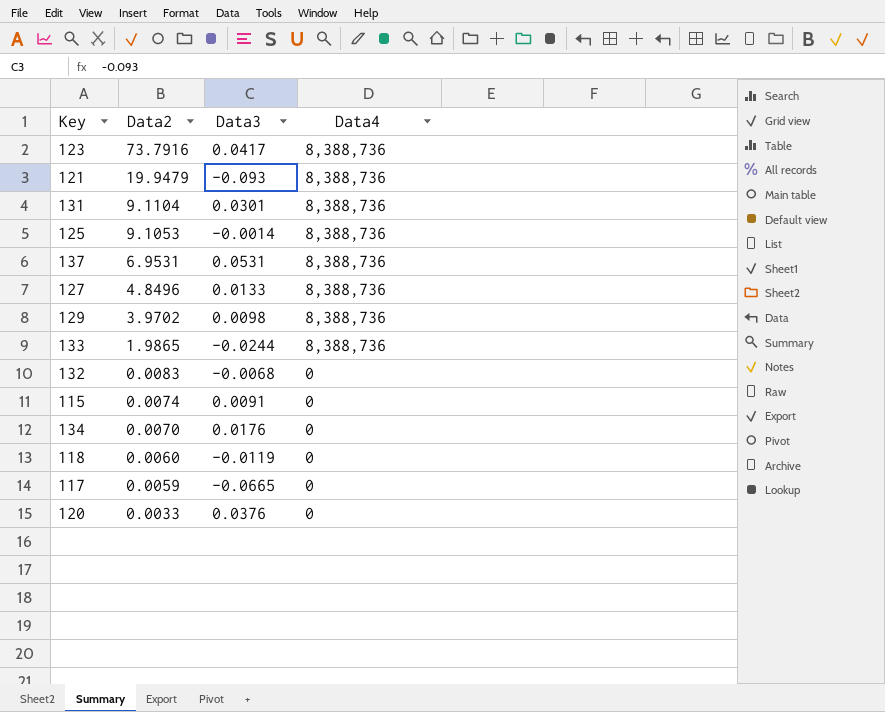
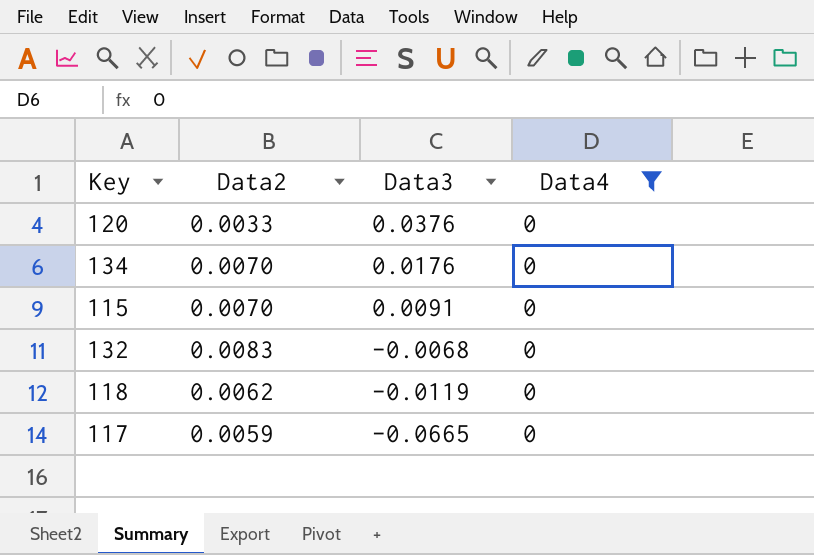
filter: none -> Data4 = 0
row order: Data2 descending -> Data3 descending
115 | Data2: 0.0074 -> 0.0070
118 | Data2: 0.0060 -> 0.0062

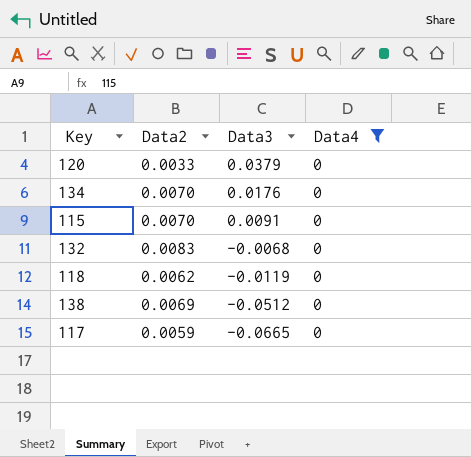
120 | Data3: 0.0376 -> 0.0379
row 138: none -> 0.0069 | -0.0512 | 0

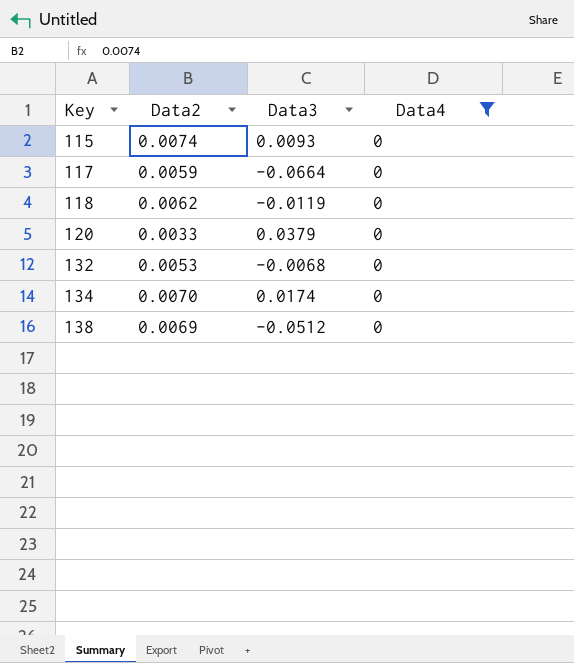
row order: Data3 descending -> Key ascending
115 | Data2: 0.0070 -> 0.0074
115 | Data3: 0.0091 -> 0.0093
117 | Data3: -0.0665 -> -0.0664
132 | Data2: 0.0083 -> 0.0053
134 | Data3: 0.0176 -> 0.0174

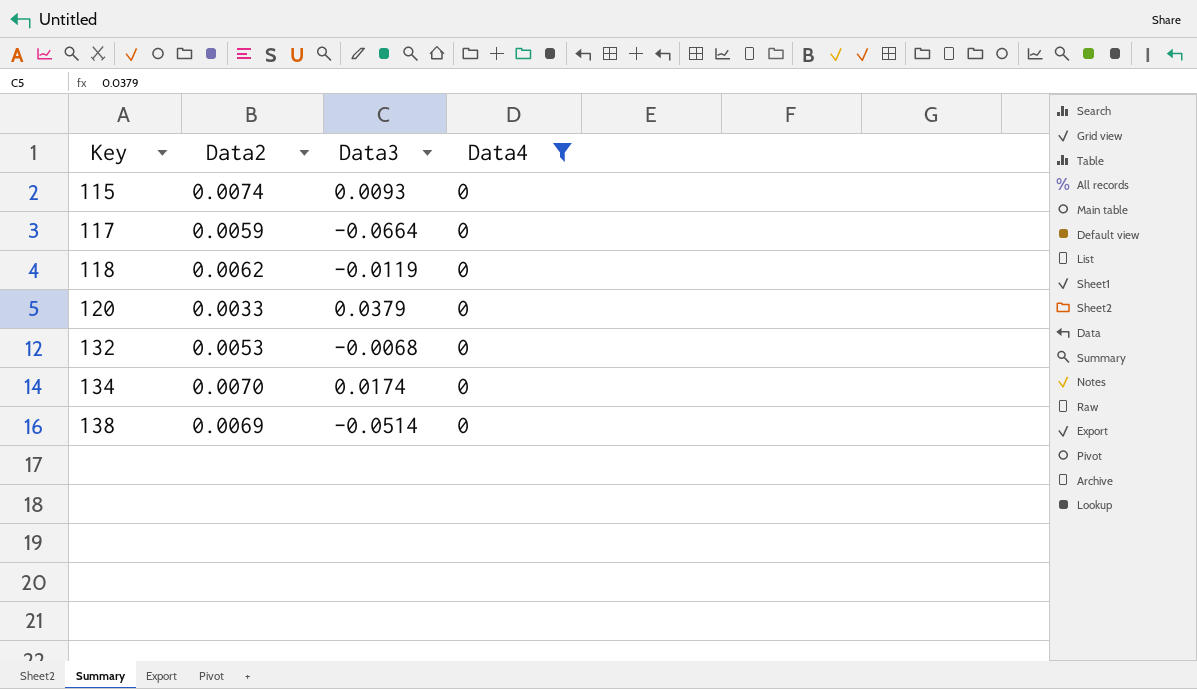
138 | Data3: -0.0512 -> -0.0514

